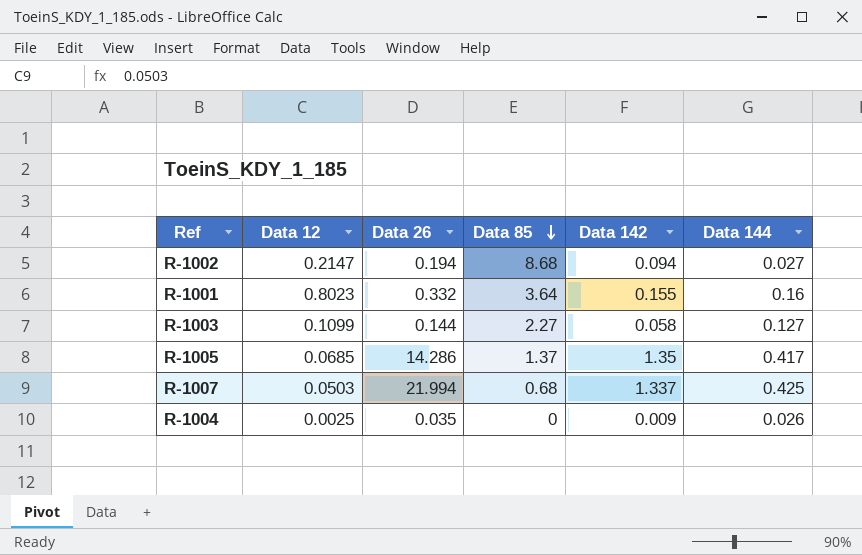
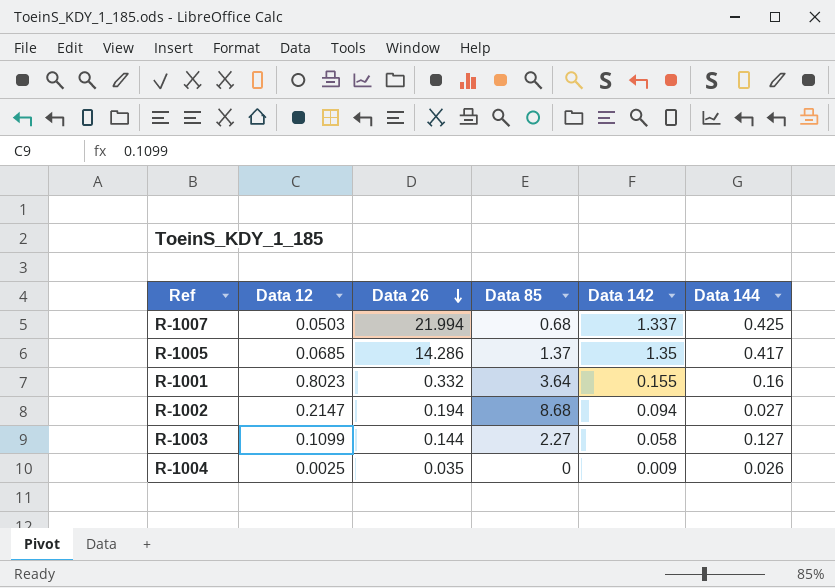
row order: Data 85 descending -> Data 26 descending

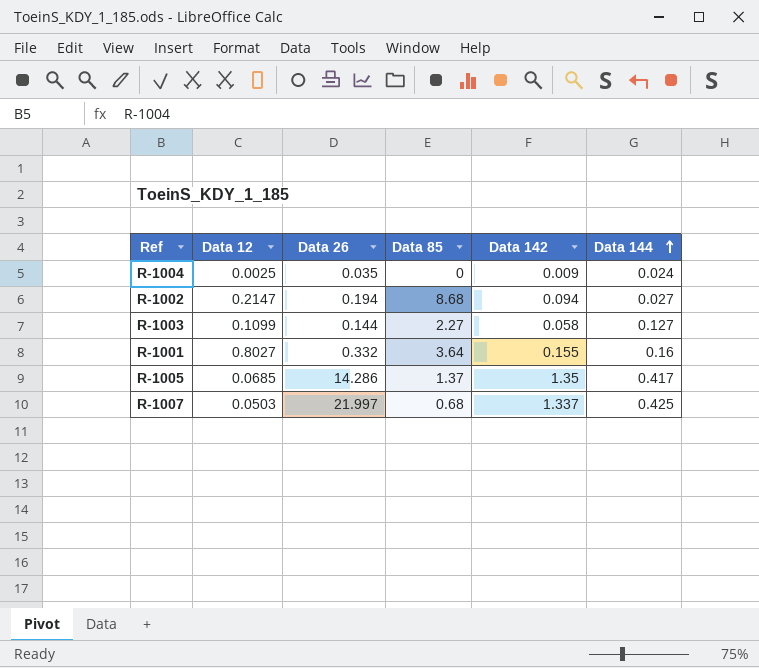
row order: Data 26 descending -> Data 144 ascending
R-1004 | Data 144: 0.026 -> 0.024
R-1001 | Data 12: 0.8023 -> 0.8027
R-1007 | Data 26: 21.994 -> 21.997

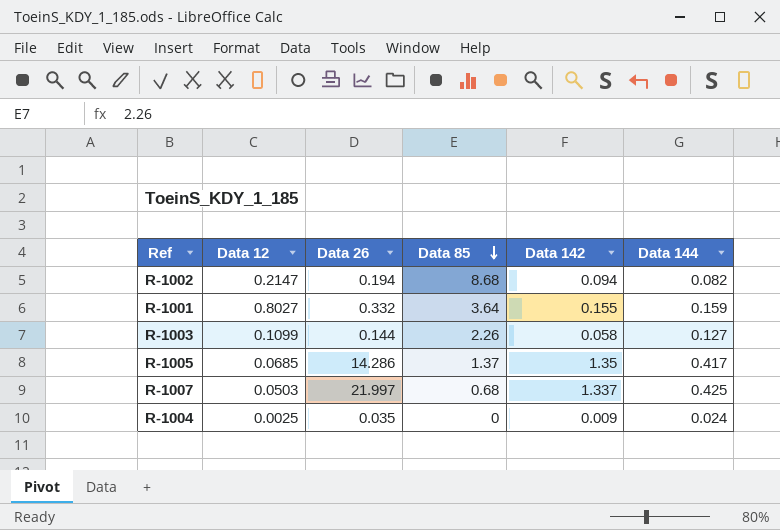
row order: Data 144 ascending -> Data 85 descending
R-1002 | Data 144: 0.027 -> 0.082
R-1001 | Data 144: 0.16 -> 0.159
R-1003 | Data 85: 2.27 -> 2.26

